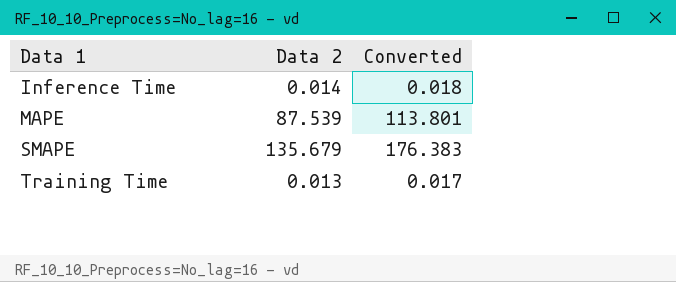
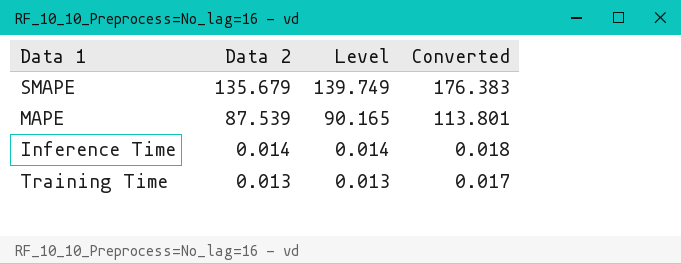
row order: Data 1 ascending -> Data 2 descending
column Level | formula: none -> [Data 2] * 1.03

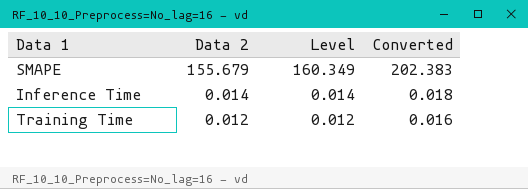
row MAPE: 87.539 | 90.165 | 113.801 -> none
SMAPE | Data 2: 135.679 -> 155.679
SMAPE | Level: 139.749 -> 160.349
SMAPE | Converted: 176.383 -> 202.383
Training Time | Data 2: 0.013 -> 0.012
Training Time | Level: 0.013 -> 0.012
Training Time | Converted: 0.017 -> 0.016

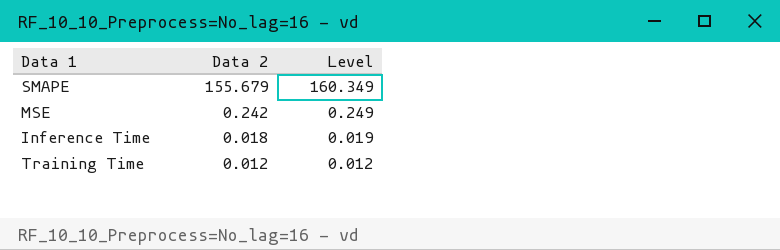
column Converted | formula: [Data 2] * 1.3 -> none
row MSE: none -> 0.242 | 0.249
Inference Time | Data 2: 0.014 -> 0.018
Inference Time | Level: 0.014 -> 0.019

